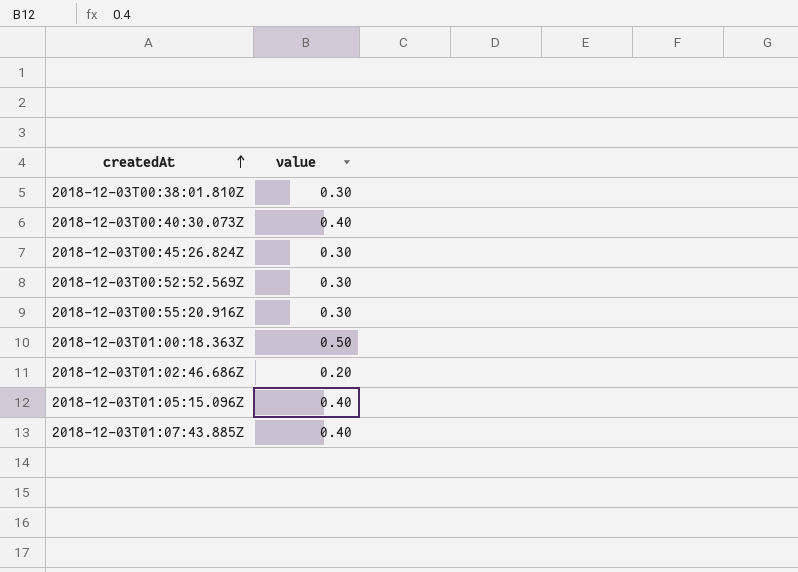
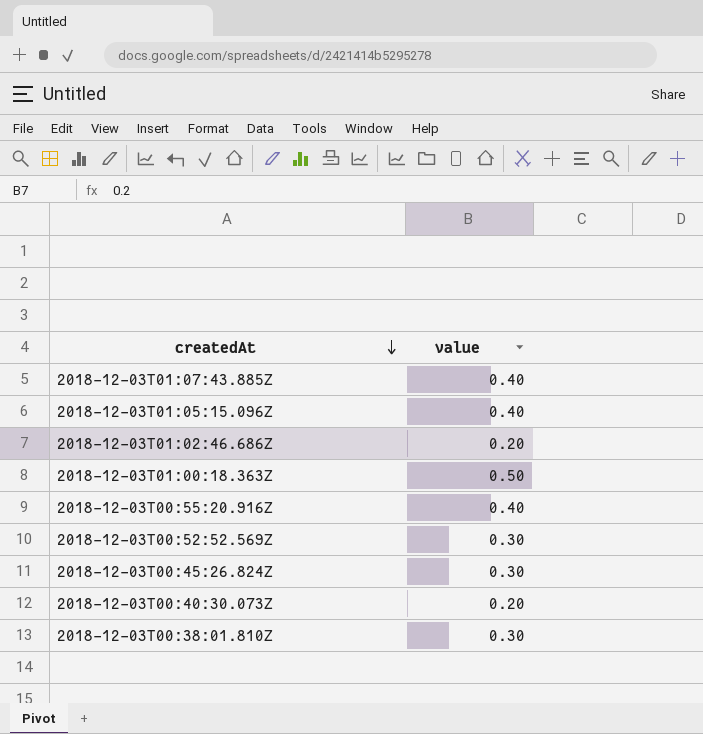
row order: createdAt ascending -> createdAt descending
2018-12-03T00:55:20.916Z | value: 0.30 -> 0.40
2018-12-03T00:40:30.073Z | value: 0.40 -> 0.20

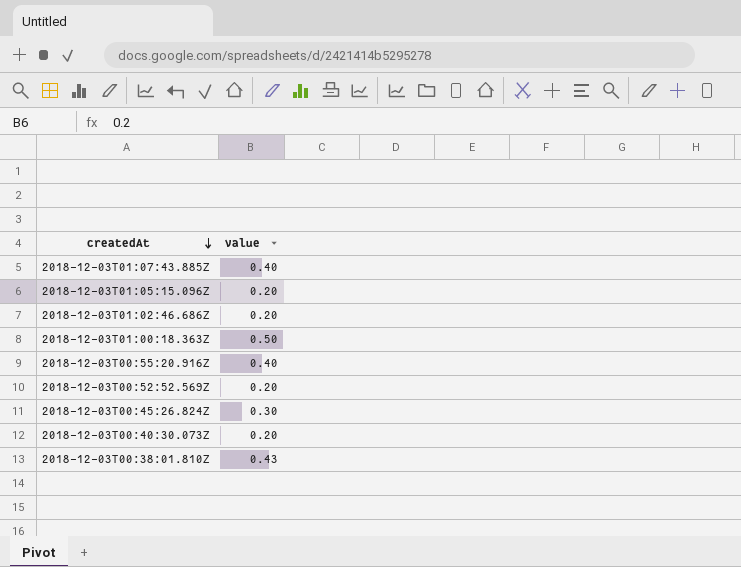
2018-12-03T01:05:15.096Z | value: 0.40 -> 0.20
2018-12-03T00:52:52.569Z | value: 0.30 -> 0.20
2018-12-03T00:38:01.810Z | value: 0.30 -> 0.43

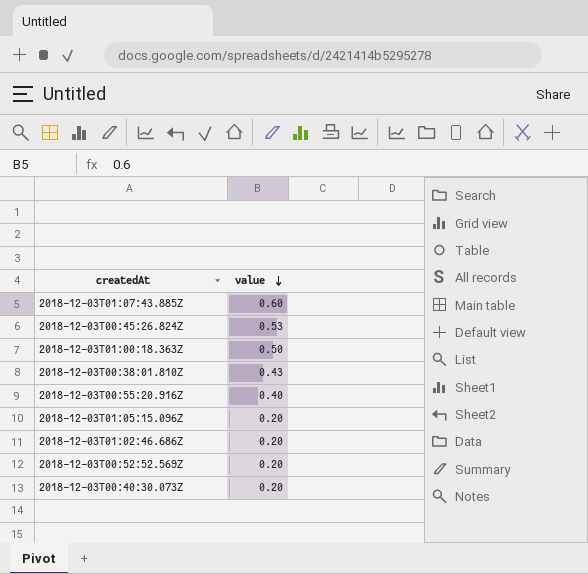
row order: createdAt descending -> value descending
2018-12-03T01:07:43.885Z | value: 0.40 -> 0.60
2018-12-03T00:45:26.824Z | value: 0.30 -> 0.53

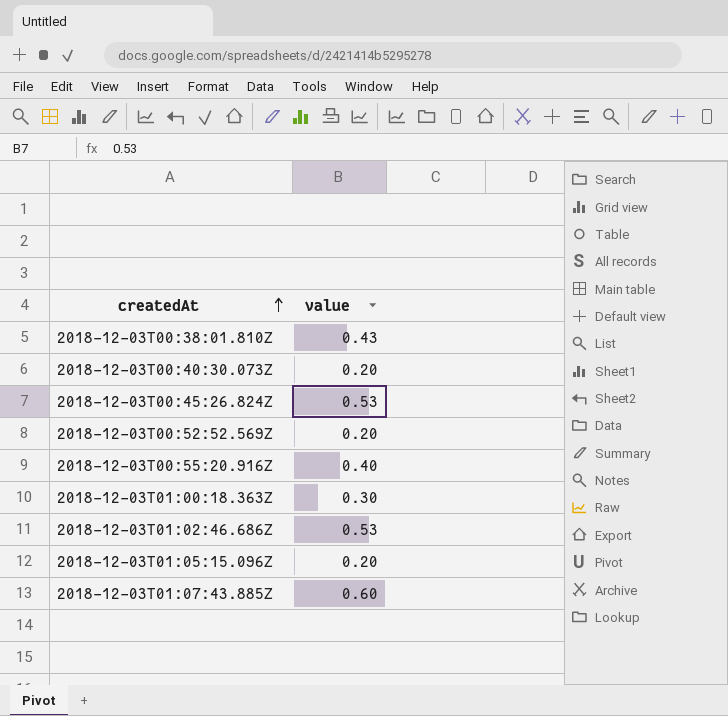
row order: value descending -> createdAt ascending
2018-12-03T01:00:18.363Z | value: 0.50 -> 0.30
2018-12-03T01:02:46.686Z | value: 0.20 -> 0.53

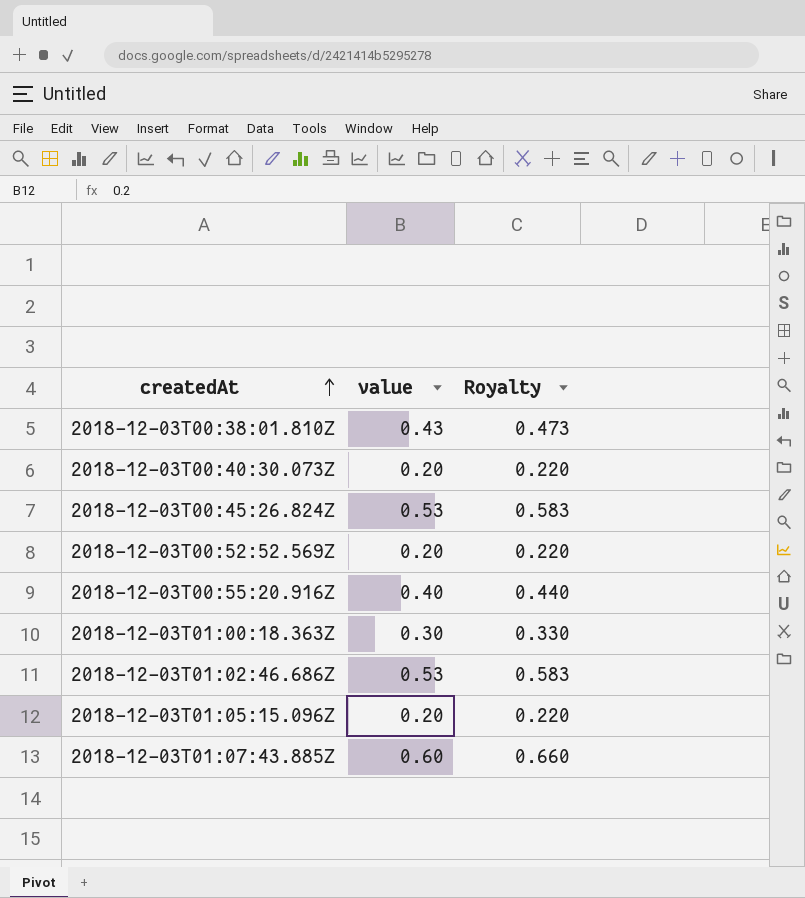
column Royalty | formula: none -> [value] * 1.1

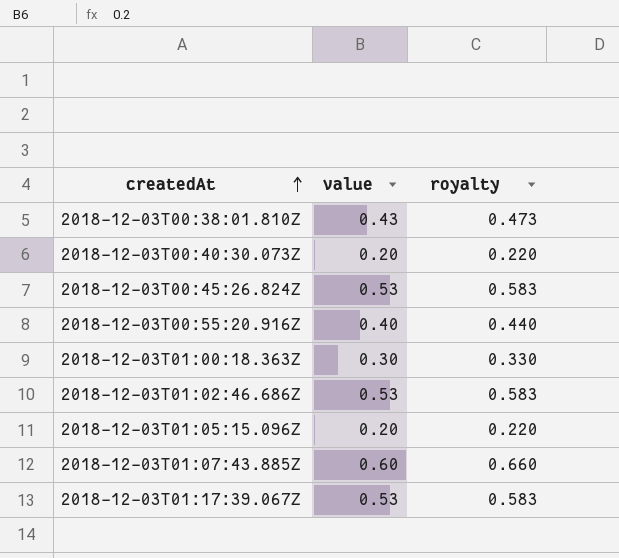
column name: Royalty -> royalty
row 2018-12-03T00:52:52.569Z: 0.20 | 0.220 -> none
row 2018-12-03T01:17:39.067Z: none -> 0.53 | 0.583

